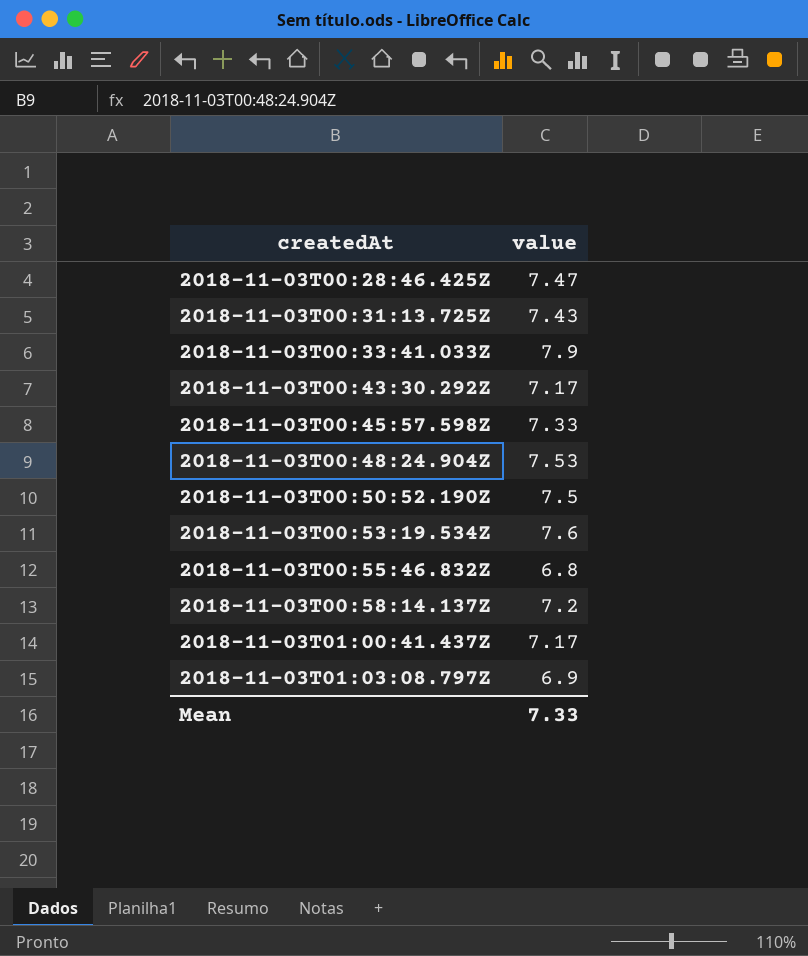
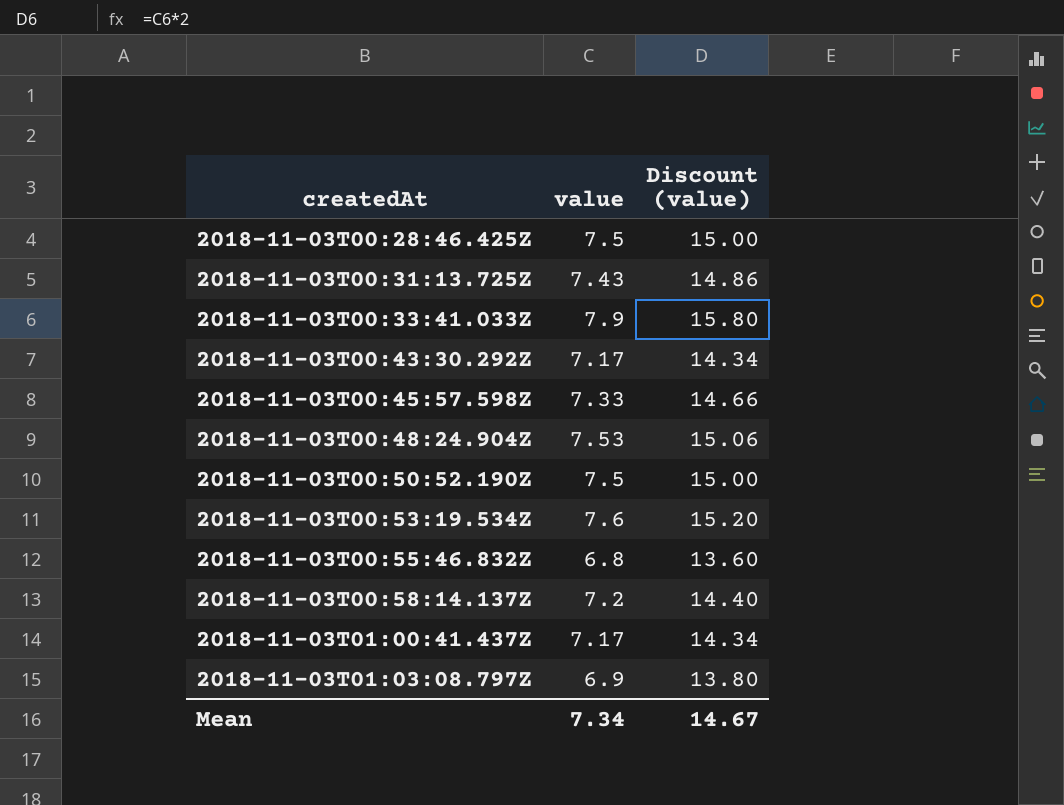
column Discount (value) | formula: none -> [value] * 2
2018-11-03T00:28:46.425Z | value: 7.47 -> 7.5
Mean | value: 7.33 -> 7.34

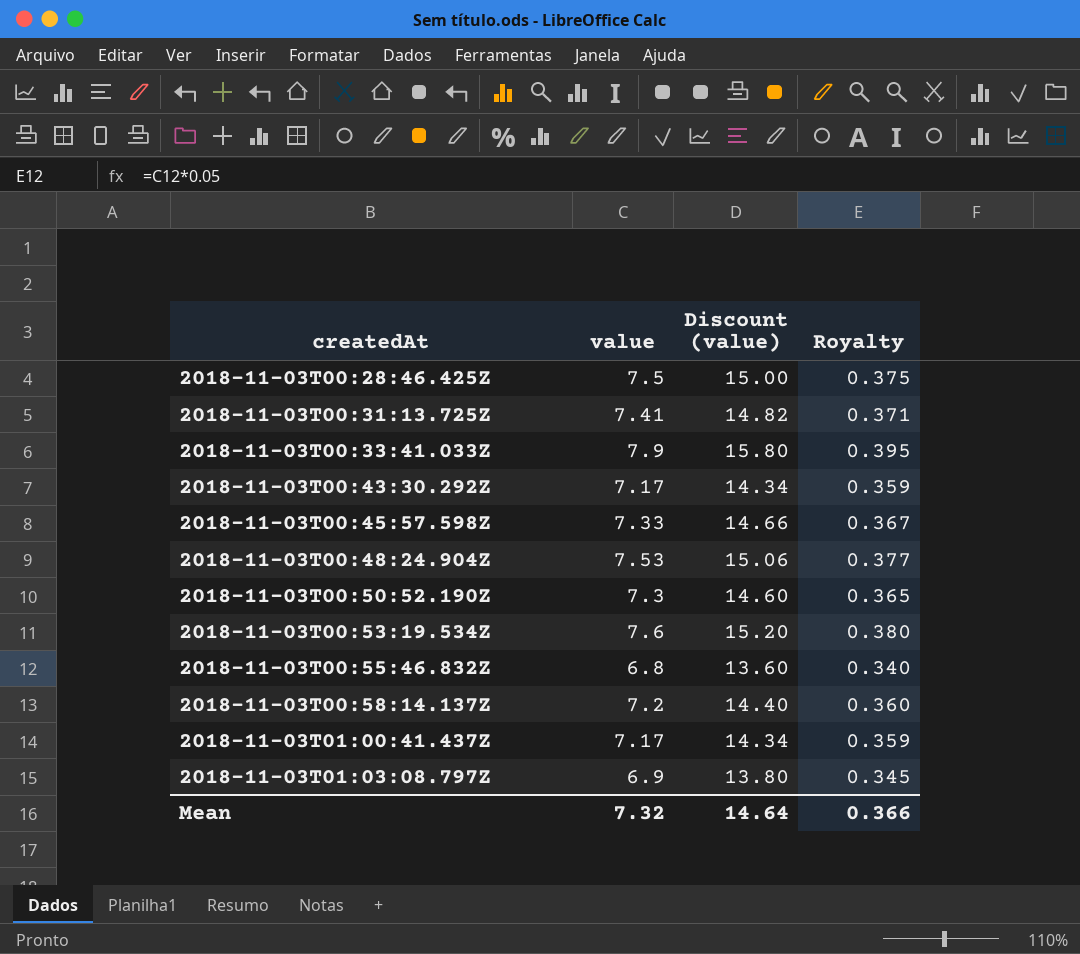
column Royalty | formula: none -> [value] * 0.05
2018-11-03T00:31:13.725Z | value: 7.43 -> 7.41
2018-11-03T00:31:13.725Z | Discount (value): 14.86 -> 14.82
2018-11-03T00:50:52.190Z | value: 7.5 -> 7.3
2018-11-03T00:50:52.190Z | Discount (value): 15.00 -> 14.60
Mean | value: 7.34 -> 7.32
Mean | Discount (value): 14.67 -> 14.64

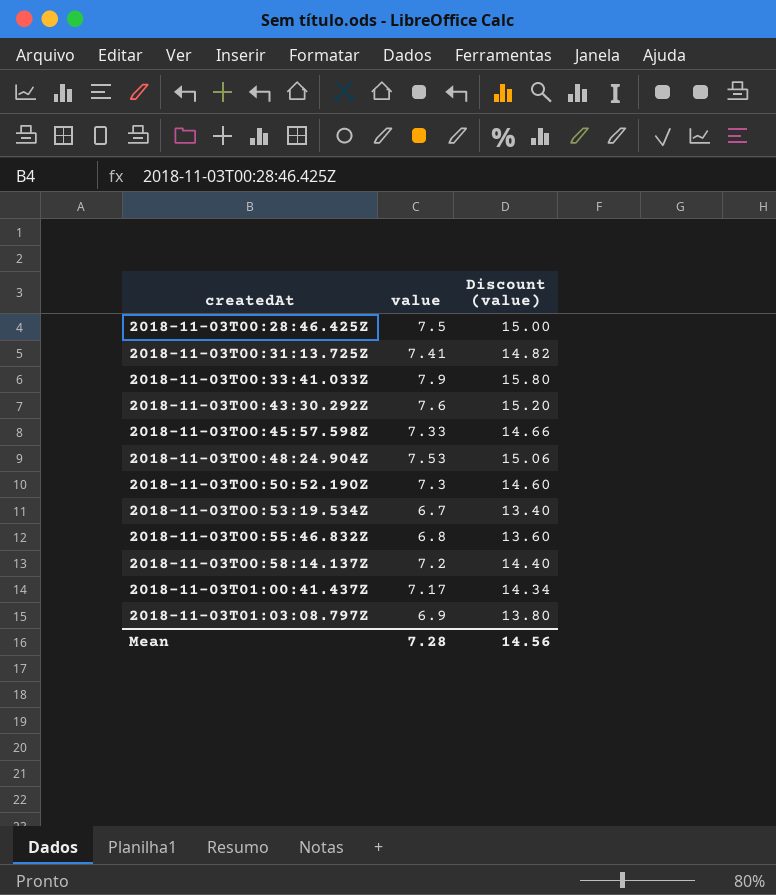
column Royalty | formula: [value] * 0.05 -> none
2018-11-03T00:43:30.292Z | value: 7.17 -> 7.6
2018-11-03T00:43:30.292Z | Discount (value): 14.34 -> 15.20
2018-11-03T00:53:19.534Z | value: 7.6 -> 6.7
2018-11-03T00:53:19.534Z | Discount (value): 15.20 -> 13.40
Mean | value: 7.32 -> 7.28
Mean | Discount (value): 14.64 -> 14.56

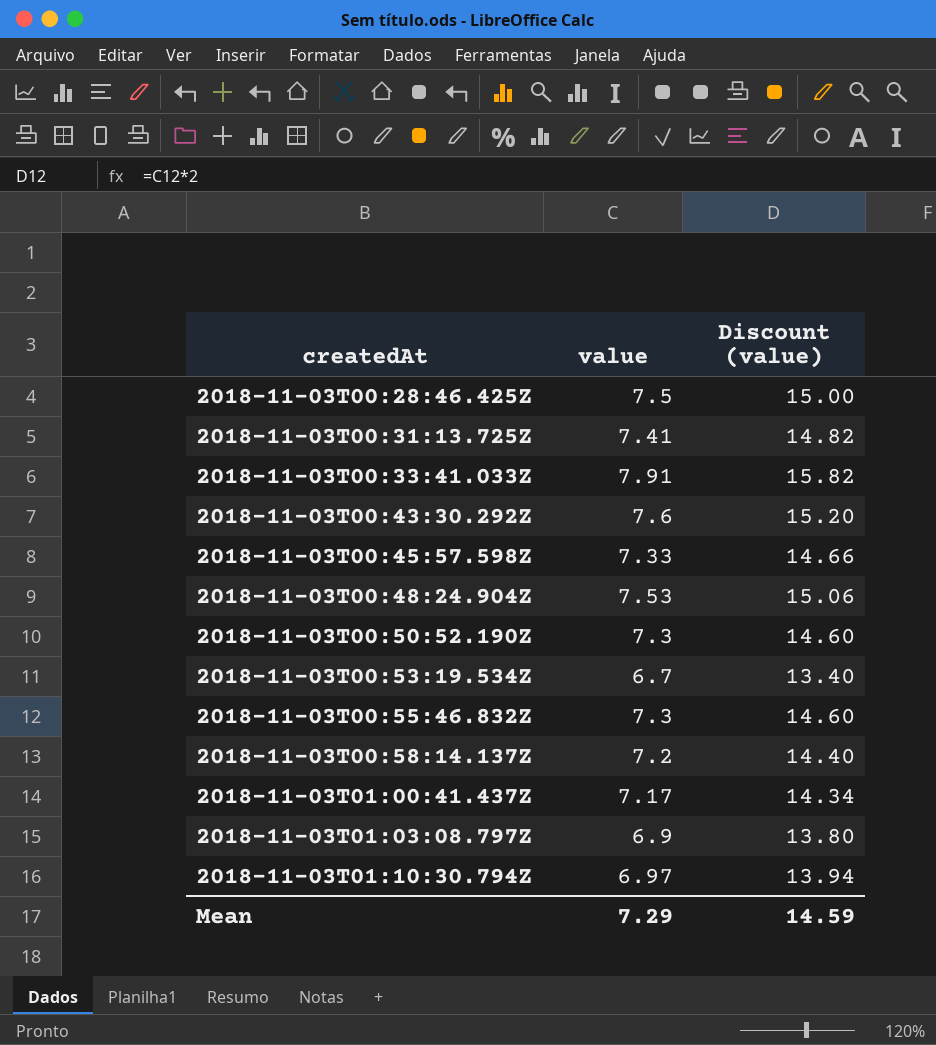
2018-11-03T00:33:41.033Z | value: 7.9 -> 7.91
2018-11-03T00:33:41.033Z | Discount (value): 15.80 -> 15.82
2018-11-03T00:55:46.832Z | value: 6.8 -> 7.3
2018-11-03T00:55:46.832Z | Discount (value): 13.60 -> 14.60
row 2018-11-03T01:10:30.794Z: none -> 6.97 | 13.94
Mean | value: 7.28 -> 7.29
Mean | Discount (value): 14.56 -> 14.59

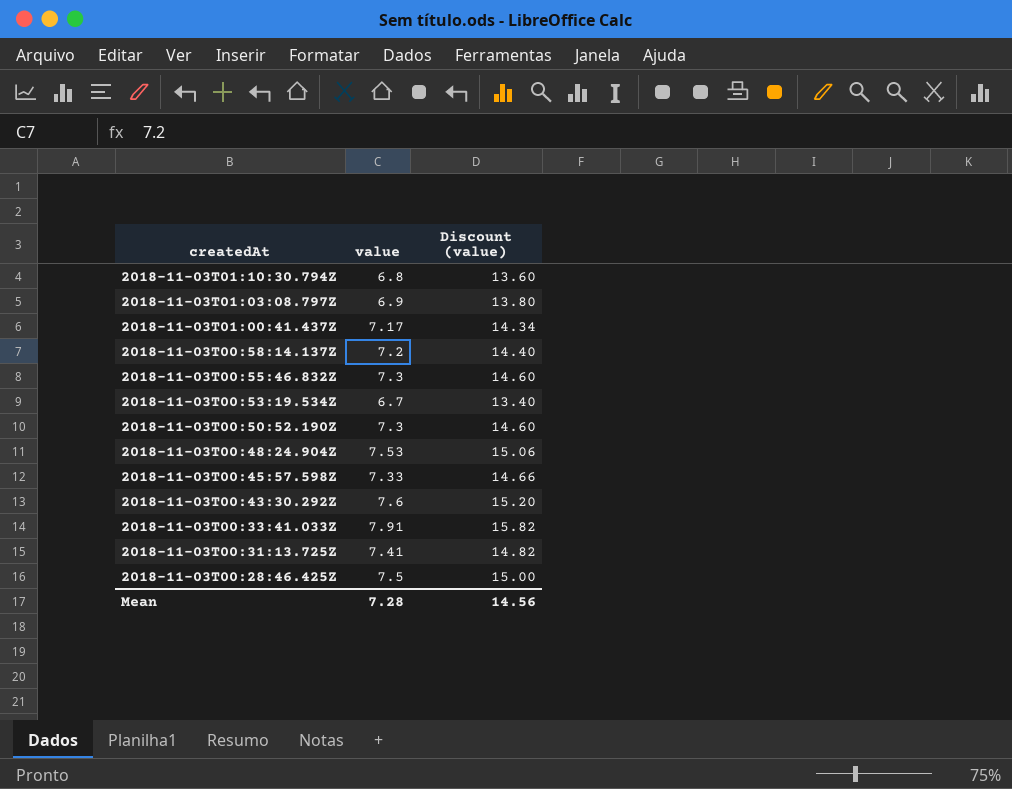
row order: createdAt ascending -> createdAt descending
2018-11-03T01:10:30.794Z | value: 6.97 -> 6.8
2018-11-03T01:10:30.794Z | Discount (value): 13.94 -> 13.60
Mean | value: 7.29 -> 7.28
Mean | Discount (value): 14.59 -> 14.56

